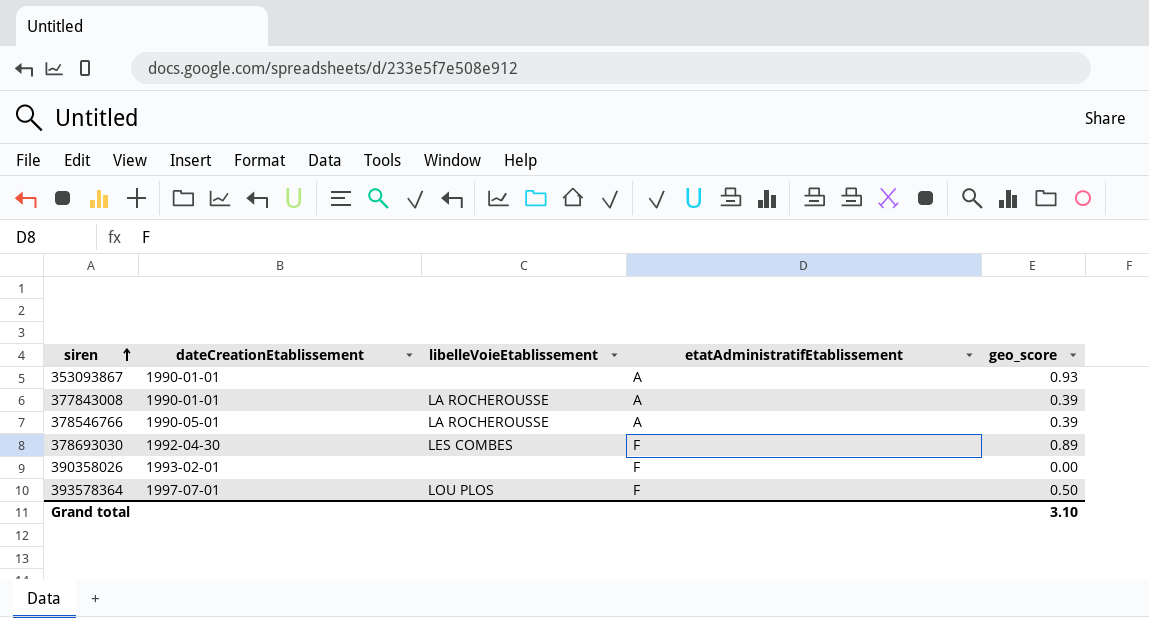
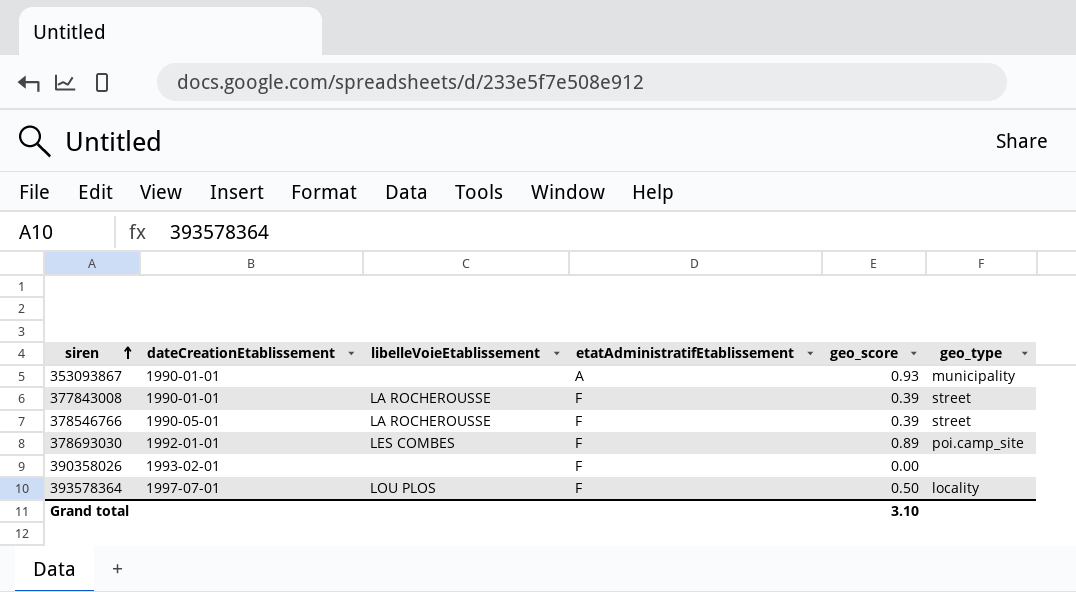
column geo_type | position: none -> 6
377843008 | etatAdministratifEtablissement: A -> F
378546766 | etatAdministratifEtablissement: A -> F
378693030 | dateCreationEtablissement: 1992-04-30 -> 1992-01-01

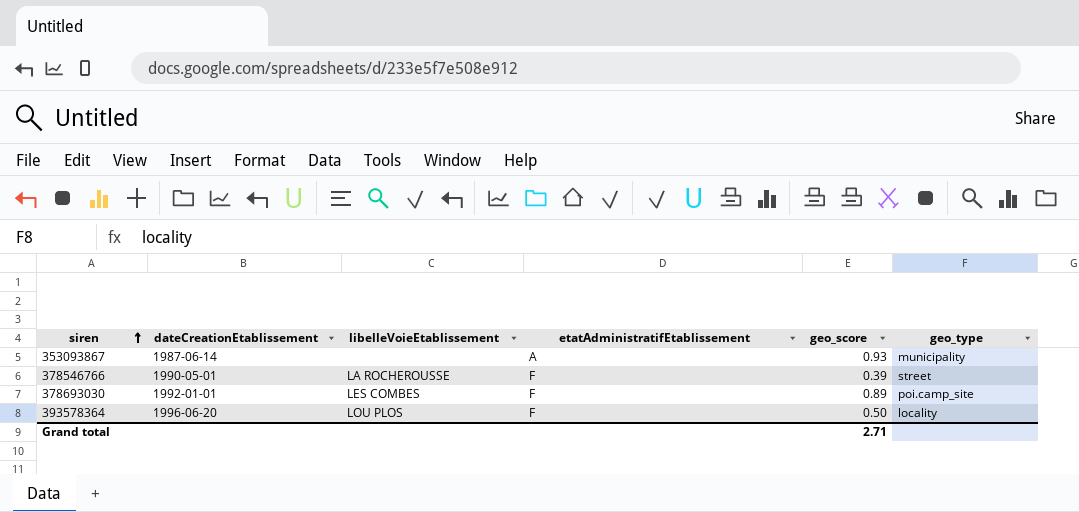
row 377843008: 1990-01-01 | LA ROCHEROUSSE | F | 0.39 | street -> none
row 390358026: 1993-02-01 | none | F | 0.00 | none -> none
353093867 | dateCreationEtablissement: 1990-01-01 -> 1987-06-14
393578364 | dateCreationEtablissement: 1997-07-01 -> 1996-06-20
Grand total | geo_score: 3.10 -> 2.71

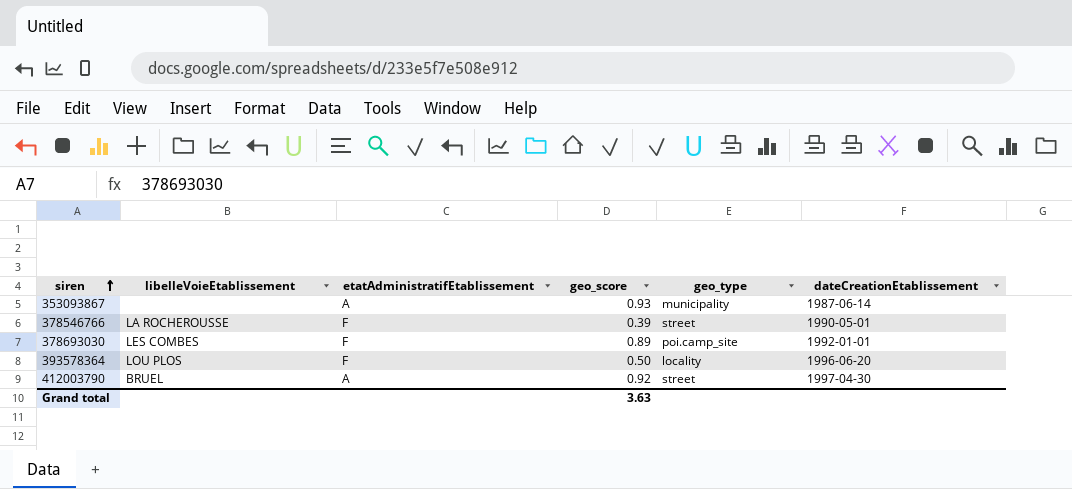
column dateCreationEtablissement | position: 2 -> 6
row 412003790: none -> BRUEL | A | 0.92 | street | 1997-04-30
Grand total | geo_score: 2.71 -> 3.63

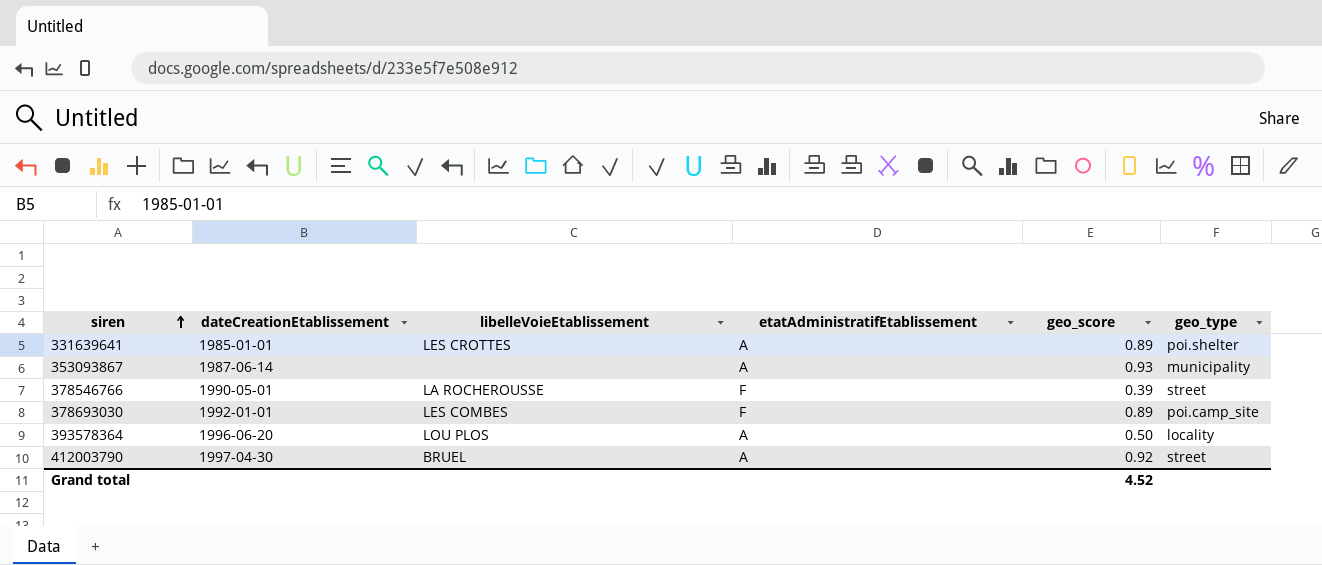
column dateCreationEtablissement | position: 6 -> 2
row 331639641: none -> 1985-01-01 | LES CROTTES | A | 0.89 | poi.shelter
393578364 | etatAdministratifEtablissement: F -> A
Grand total | geo_score: 3.63 -> 4.52

